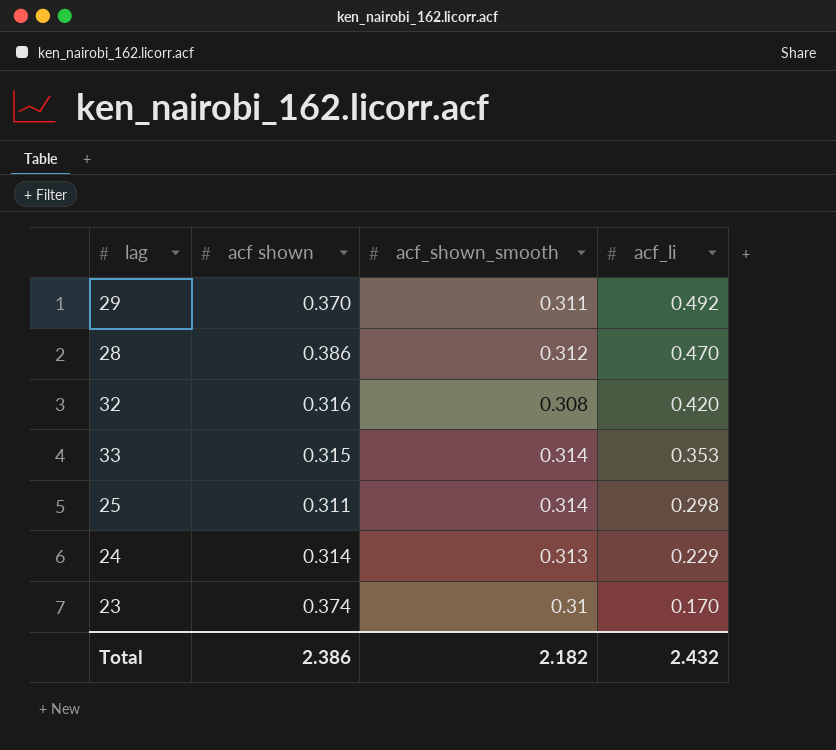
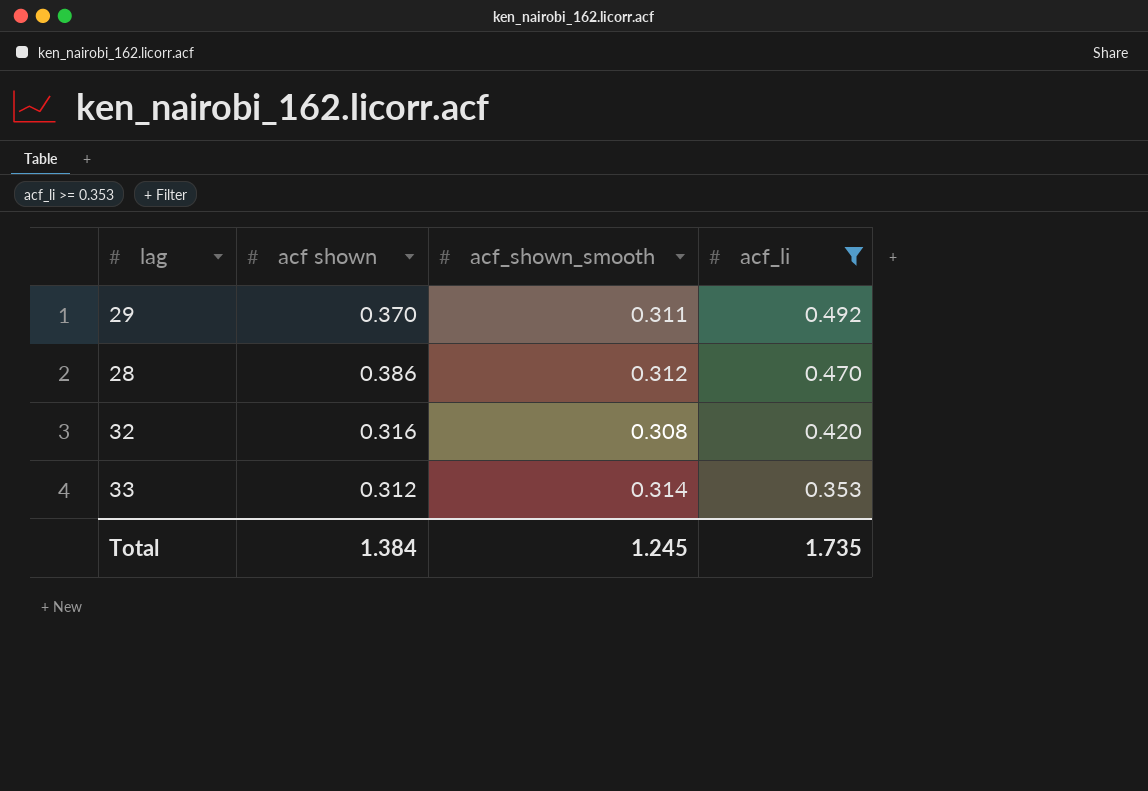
filter: none -> acf_li >= 0.353
33 | acf shown: 0.315 -> 0.312
Total | acf shown: 2.386 -> 1.384
Total | acf_shown_smooth: 2.182 -> 1.245
Total | acf_li: 2.432 -> 1.735

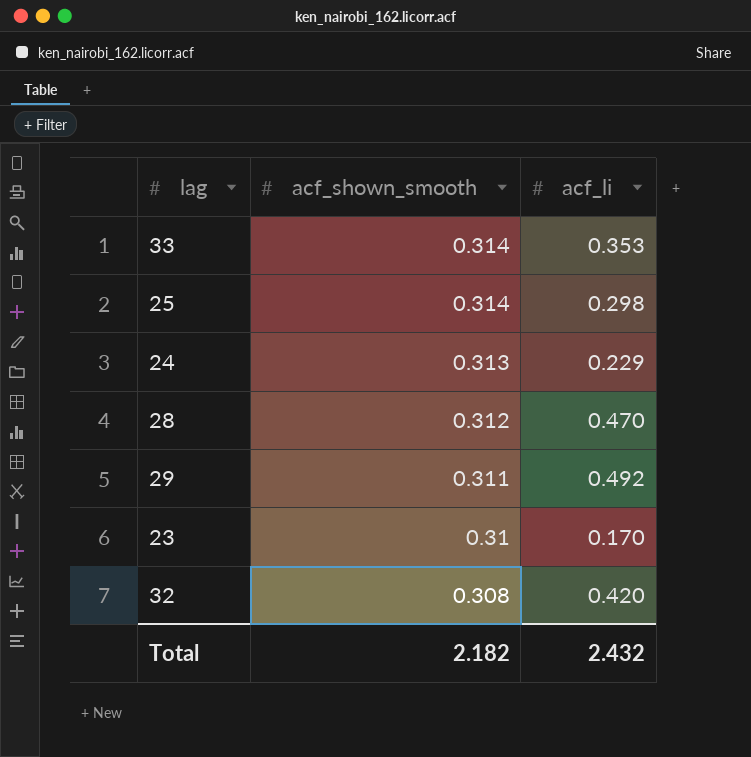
filter: acf_li >= 0.353 -> none
row order: acf_li descending -> acf_shown_smooth descending
column acf shown | position: 2 -> none
Total | acf_shown_smooth: 1.245 -> 2.182
Total | acf_li: 1.735 -> 2.432

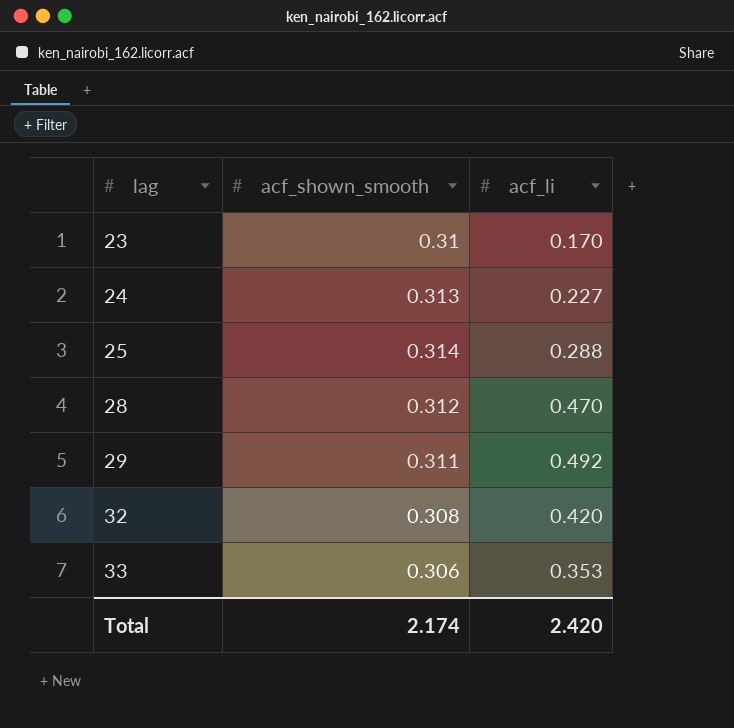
row order: acf_shown_smooth descending -> lag ascending
24 | acf_li: 0.229 -> 0.227
25 | acf_li: 0.298 -> 0.288
33 | acf_shown_smooth: 0.314 -> 0.306
Total | acf_shown_smooth: 2.182 -> 2.174
Total | acf_li: 2.432 -> 2.420

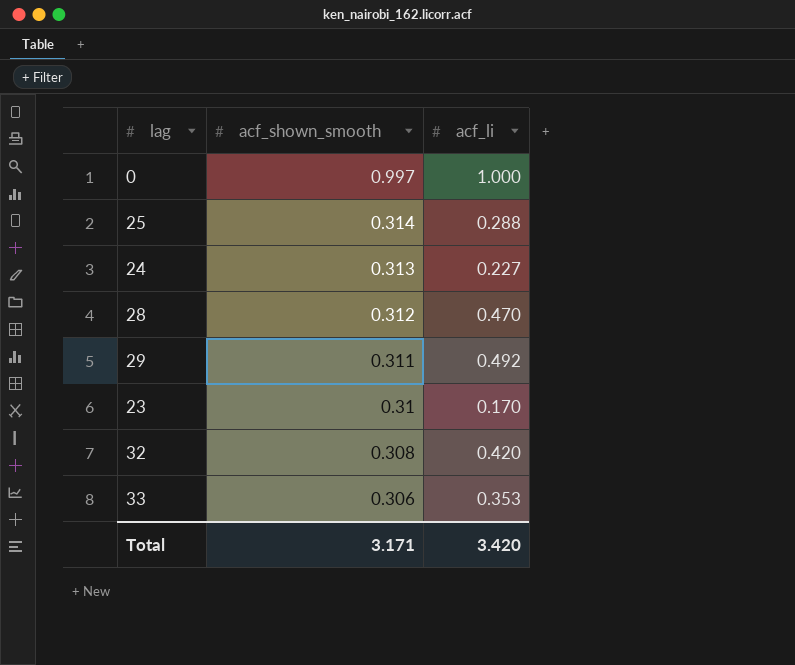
row order: lag ascending -> acf_shown_smooth descending
row 0: none -> 0.997 | 1.000
Total | acf_shown_smooth: 2.174 -> 3.171
Total | acf_li: 2.420 -> 3.420

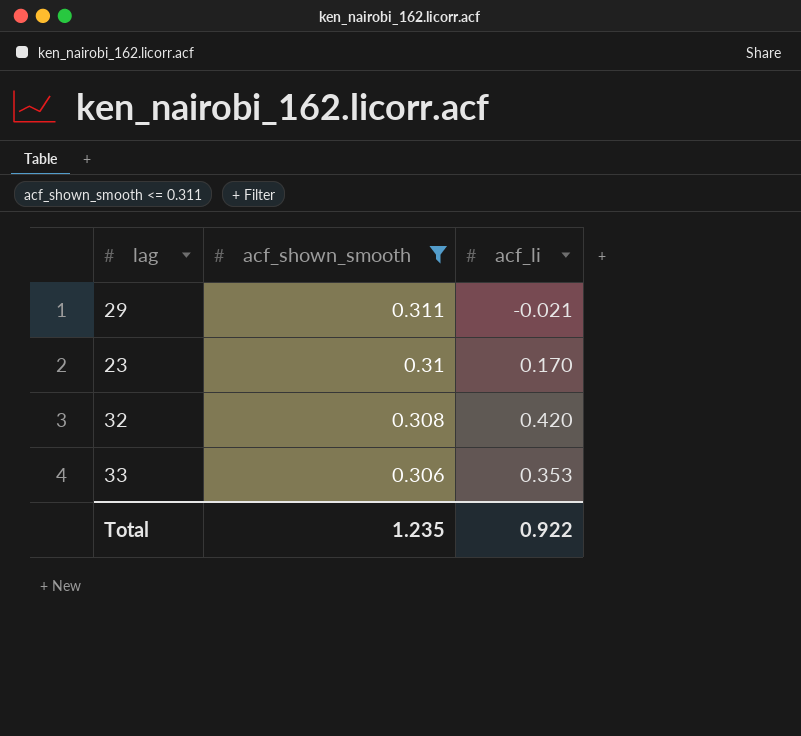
filter: none -> acf_shown_smooth <= 0.311
29 | acf_li: 0.492 -> -0.021
Total | acf_shown_smooth: 3.171 -> 1.235
Total | acf_li: 3.420 -> 0.922

